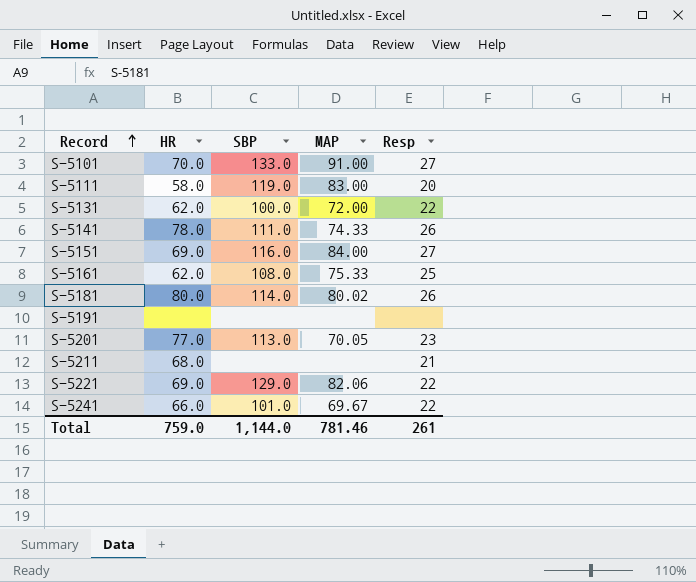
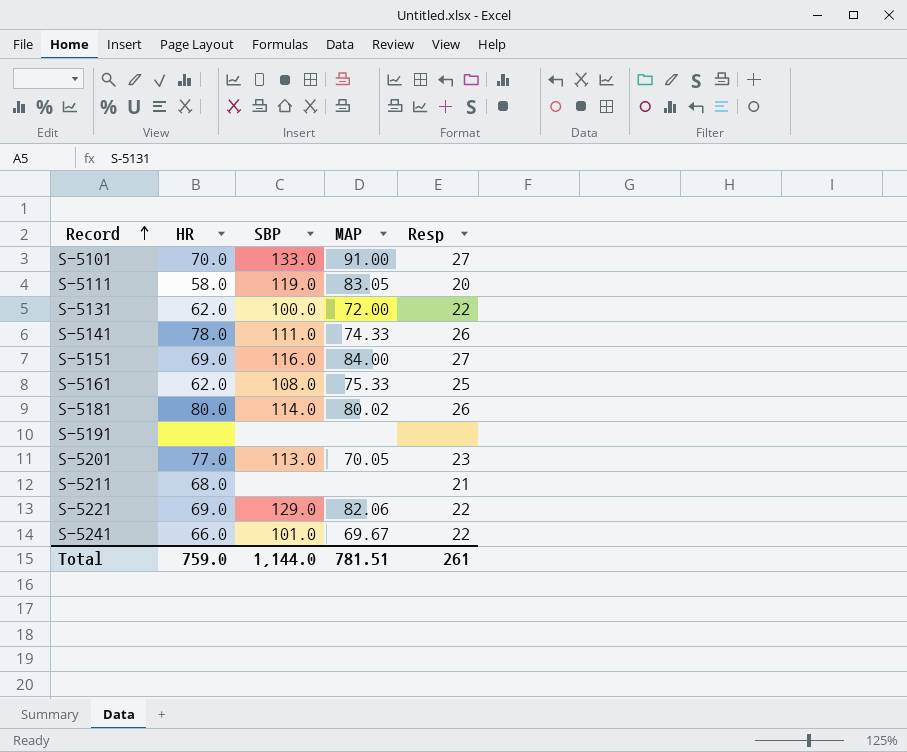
S-5111 | MAP: 83.00 -> 83.05
Total | MAP: 781.46 -> 781.51

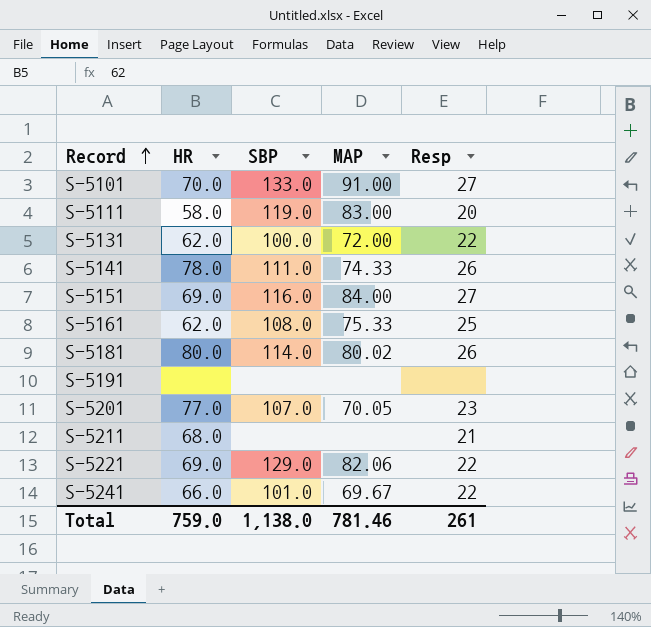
S-5111 | MAP: 83.05 -> 83.00
S-5201 | SBP: 113.0 -> 107.0
Total | SBP: 1,144.0 -> 1,138.0
Total | MAP: 781.51 -> 781.46

